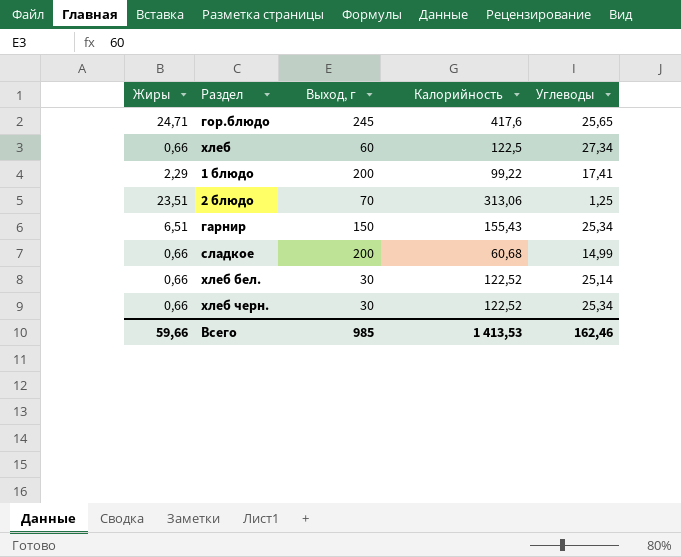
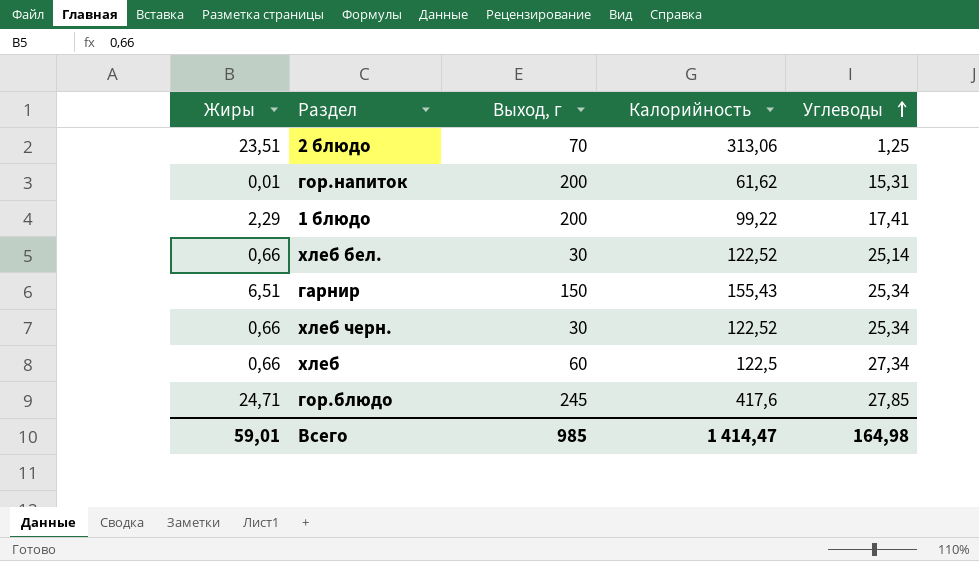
row order: none -> Углеводы ascending
row сладкое: 0,66 | 200 | 60,68 | 14,99 -> none
row гор.напиток: none -> 0,01 | 200 | 61,62 | 15,31
гор.блюдо | Углеводы: 25,65 -> 27,85
Всего | Жиры: 59,66 -> 59,01
Всего | Калорийность: 1 413,53 -> 1 414,47
Всего | Углеводы: 162,46 -> 164,98

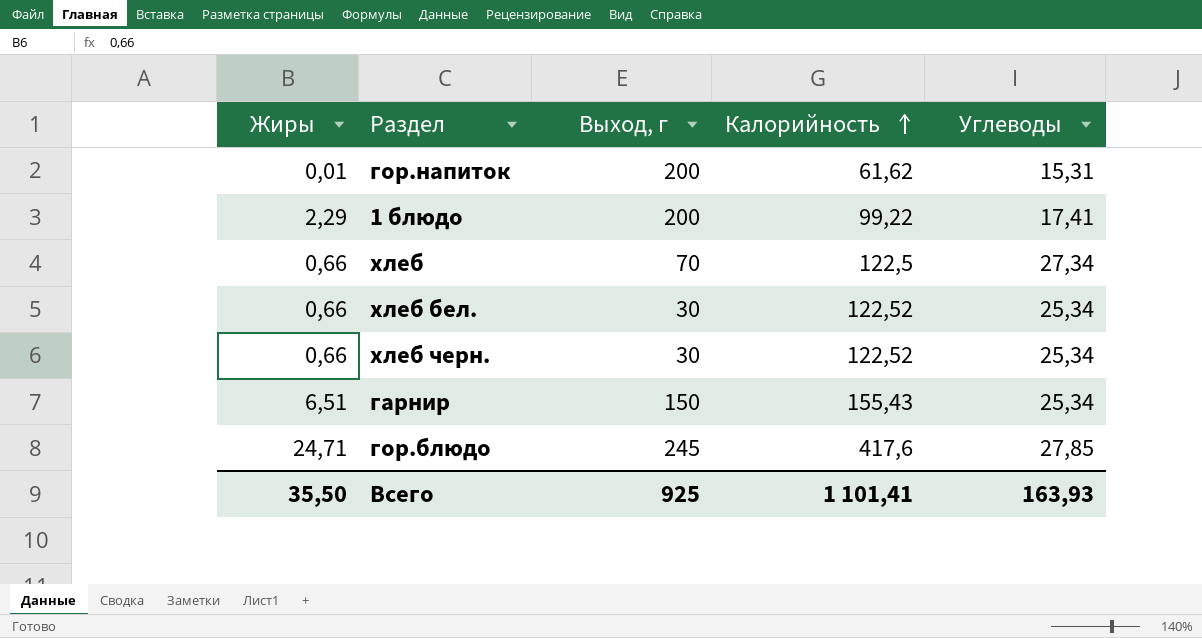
row order: Углеводы ascending -> Калорийность ascending
row 2 блюдо: 23,51 | 70 | 313,06 | 1,25 -> none
хлеб | Выход, г: 60 -> 70
хлеб бел. | Углеводы: 25,14 -> 25,34
Всего | Жиры: 59,01 -> 35,50
Всего | Выход, г: 985 -> 925
Всего | Калорийность: 1 414,47 -> 1 101,41
Всего | Углеводы: 164,98 -> 163,93

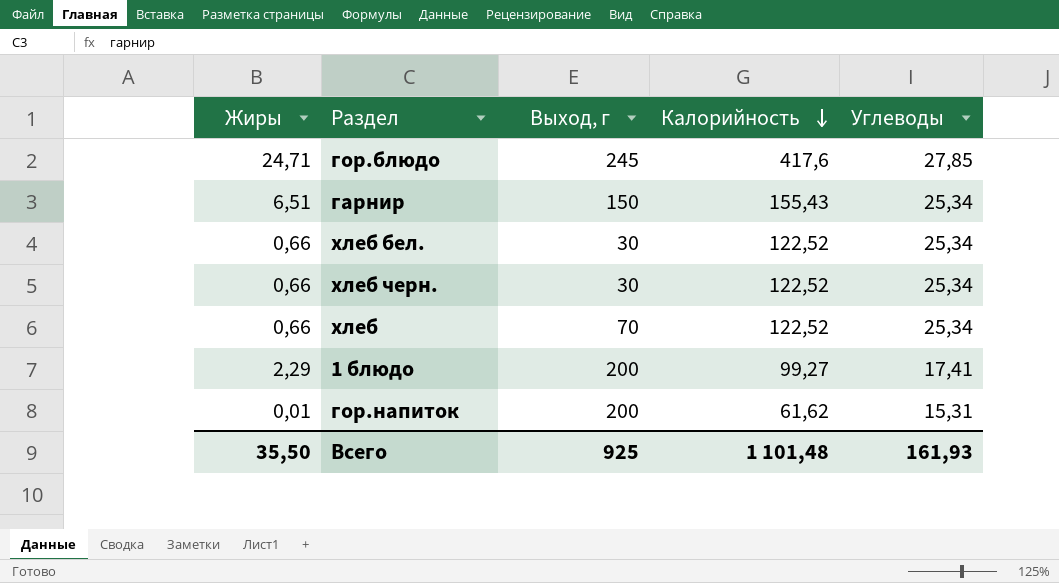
row order: Калорийность ascending -> Калорийность descending
хлеб | Калорийность: 122,5 -> 122,52
хлеб | Углеводы: 27,34 -> 25,34
1 блюдо | Калорийность: 99,22 -> 99,27
Всего | Калорийность: 1 101,41 -> 1 101,48
Всего | Углеводы: 163,93 -> 161,93

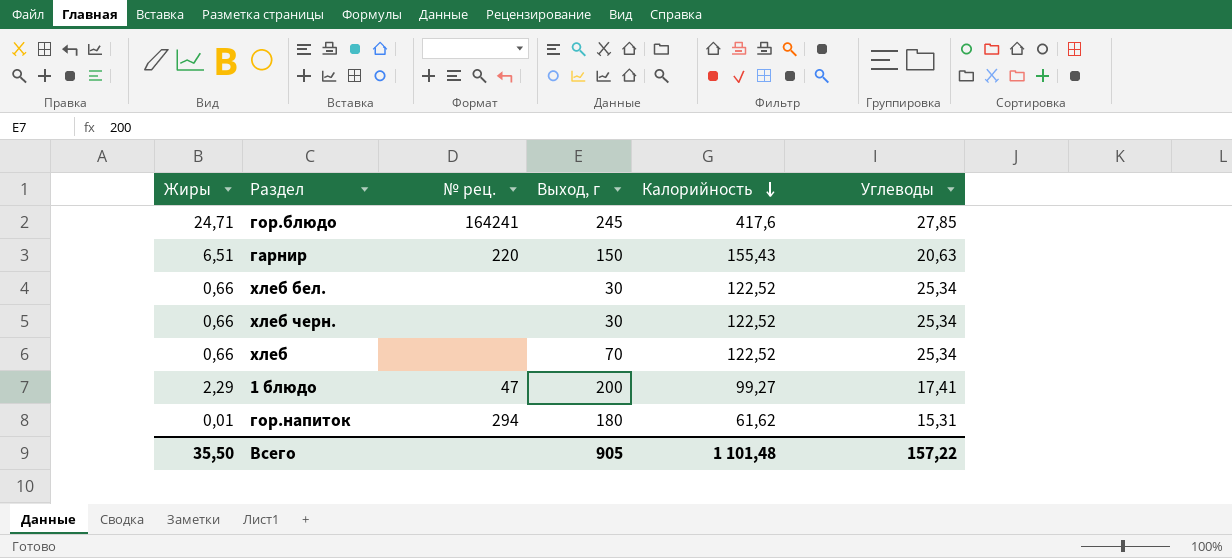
column № рец. | position: none -> 3
гарнир | Углеводы: 25,34 -> 20,63
гор.напиток | Выход, г: 200 -> 180
Всего | Выход, г: 925 -> 905
Всего | Углеводы: 161,93 -> 157,22

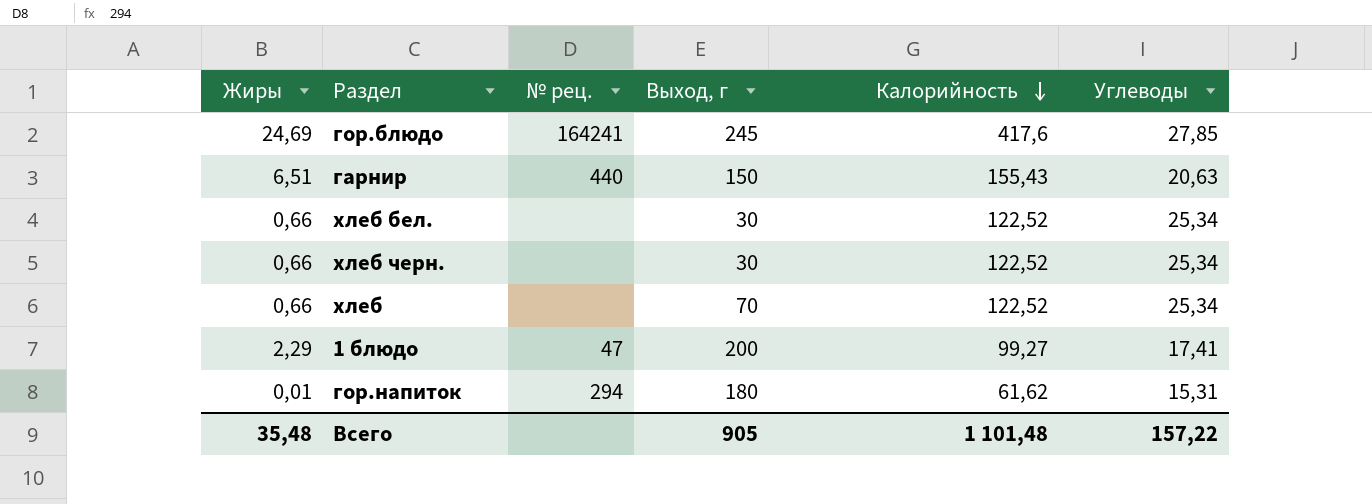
гор.блюдо | Жиры: 24,71 -> 24,69
гарнир | № рец.: 220 -> 440
Всего | Жиры: 35,50 -> 35,48

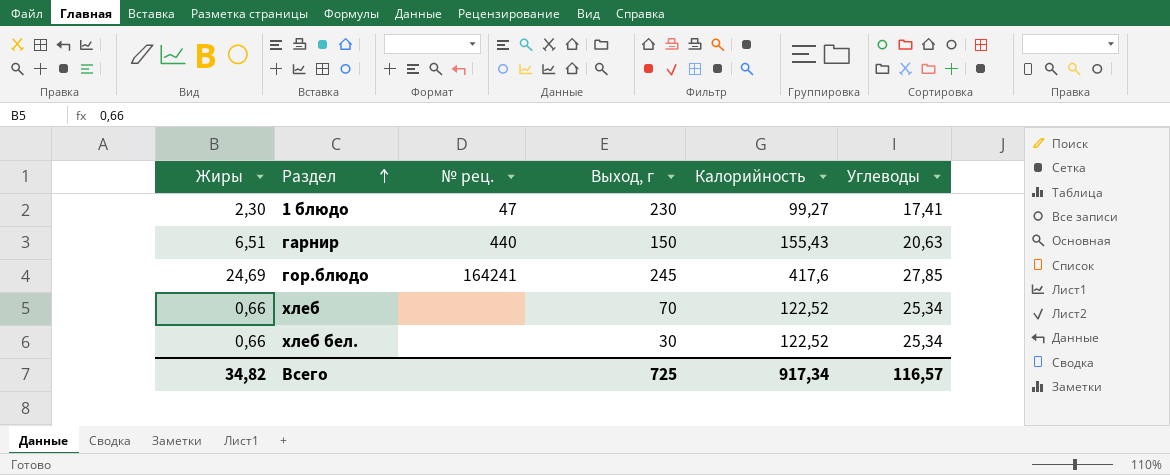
row order: Калорийность descending -> Раздел ascending
row хлеб черн.: 0,66 | none | 30 | 122,52 | 25,34 -> none
row гор.напиток: 0,01 | 294 | 180 | 61,62 | 15,31 -> none
1 блюдо | Жиры: 2,29 -> 2,30
1 блюдо | Выход, г: 200 -> 230
Всего | Жиры: 35,48 -> 34,82
Всего | Выход, г: 905 -> 725
Всего | Калорийность: 1 101,48 -> 917,34
Всего | Углеводы: 157,22 -> 116,57

